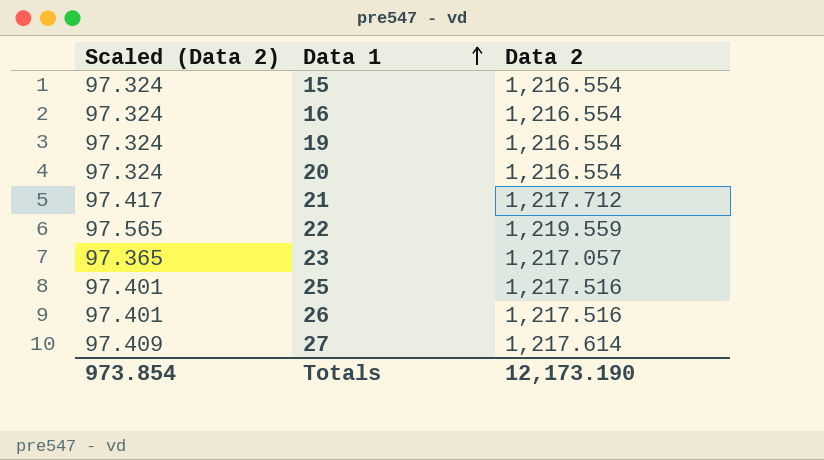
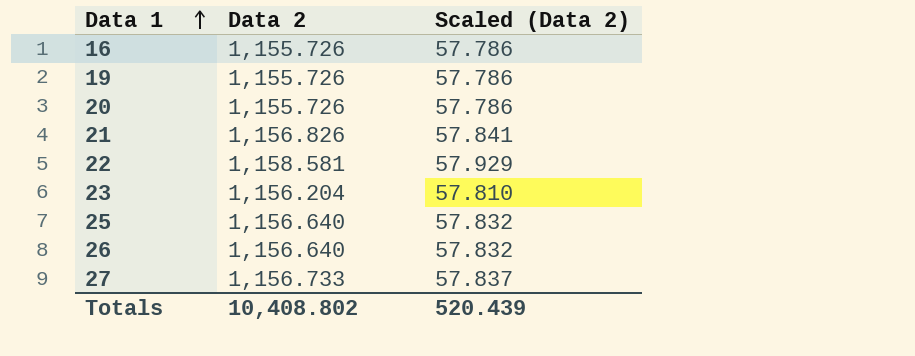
column Scaled (Data 2) | formula: [Data 2] * 0.08 -> [Data 2] * 0.05
column Scaled (Data 2) | position: 1 -> 3
row 15: 97.324 | 1,216.554 -> none
16 | Data 2: 1,216.554 -> 1,155.726
19 | Data 2: 1,216.554 -> 1,155.726
20 | Data 2: 1,216.554 -> 1,155.726
21 | Data 2: 1,217.712 -> 1,156.826
22 | Data 2: 1,219.559 -> 1,158.581
23 | Data 2: 1,217.057 -> 1,156.204
25 | Data 2: 1,217.516 -> 1,156.640
26 | Data 2: 1,217.516 -> 1,156.640
27 | Data 2: 1,217.614 -> 1,156.733
Totals | Data 2: 12,173.190 -> 10,408.802
Totals | Scaled (Data 2): 973.854 -> 520.439

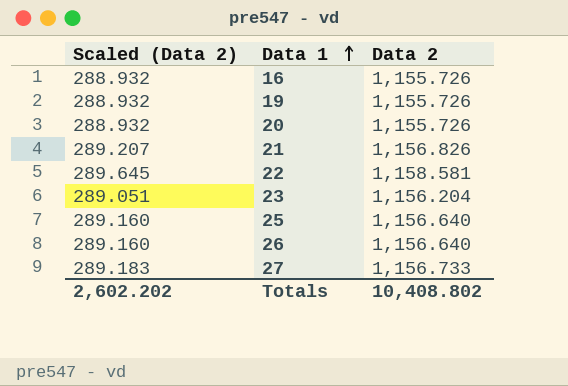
column Scaled (Data 2) | formula: [Data 2] * 0.05 -> [Data 2] * 0.25
column Scaled (Data 2) | position: 3 -> 1
Totals | Scaled (Data 2): 520.439 -> 2,602.202

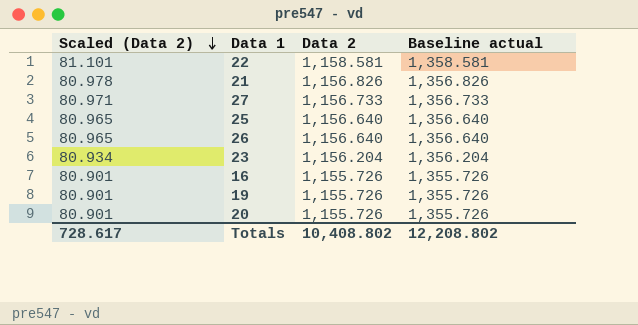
row order: Data 1 ascending -> Scaled (Data 2) descending
column Scaled (Data 2) | formula: [Data 2] * 0.25 -> [Data 2] * 0.07
column Baseline actual | formula: none -> [Data 2] + 200
Totals | Scaled (Data 2): 2,602.202 -> 728.617

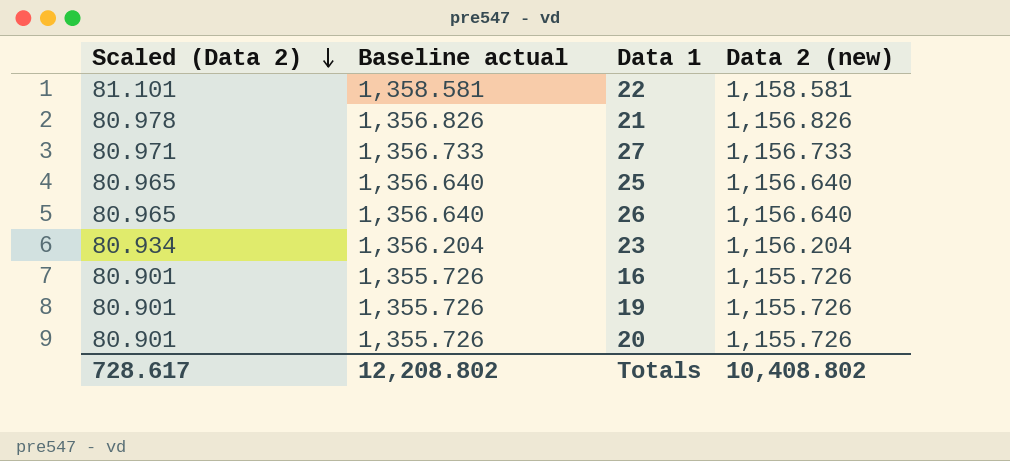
column Baseline actual | position: 4 -> 2
column name: Data 2 -> Data 2 (new)

